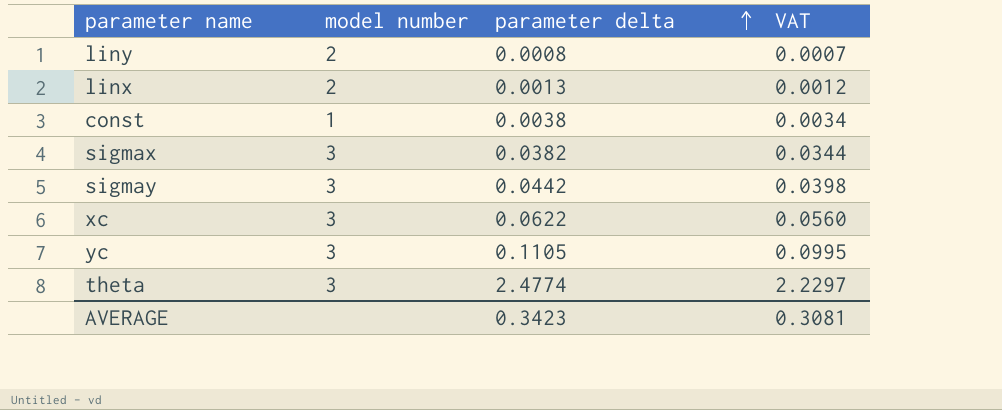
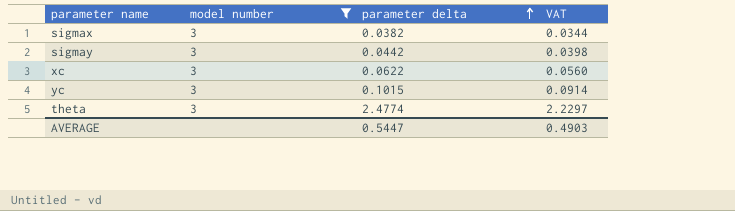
filter: none -> model number = 3
yc | parameter delta: 0.1105 -> 0.1015
yc | VAT: 0.0995 -> 0.0914
AVERAGE | parameter delta: 0.3423 -> 0.5447
AVERAGE | VAT: 0.3081 -> 0.4903

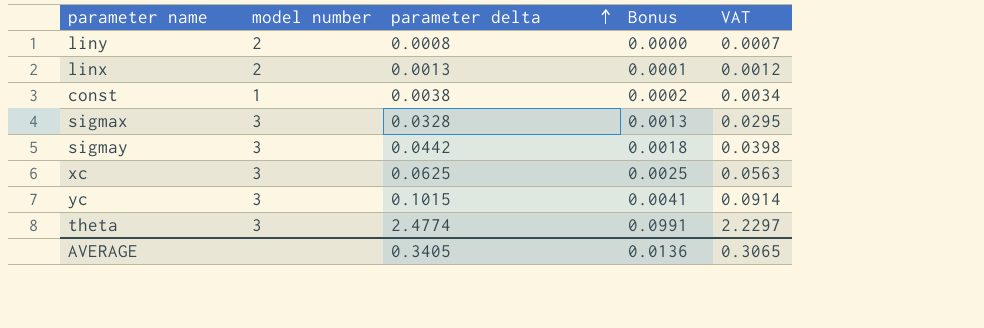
filter: model number = 3 -> none
column Bonus | formula: none -> [parameter delta] * 0.04
sigmax | parameter delta: 0.0382 -> 0.0328
sigmax | VAT: 0.0344 -> 0.0295
xc | parameter delta: 0.0622 -> 0.0625
xc | VAT: 0.0560 -> 0.0563
AVERAGE | parameter delta: 0.5447 -> 0.3405
AVERAGE | VAT: 0.4903 -> 0.3065

